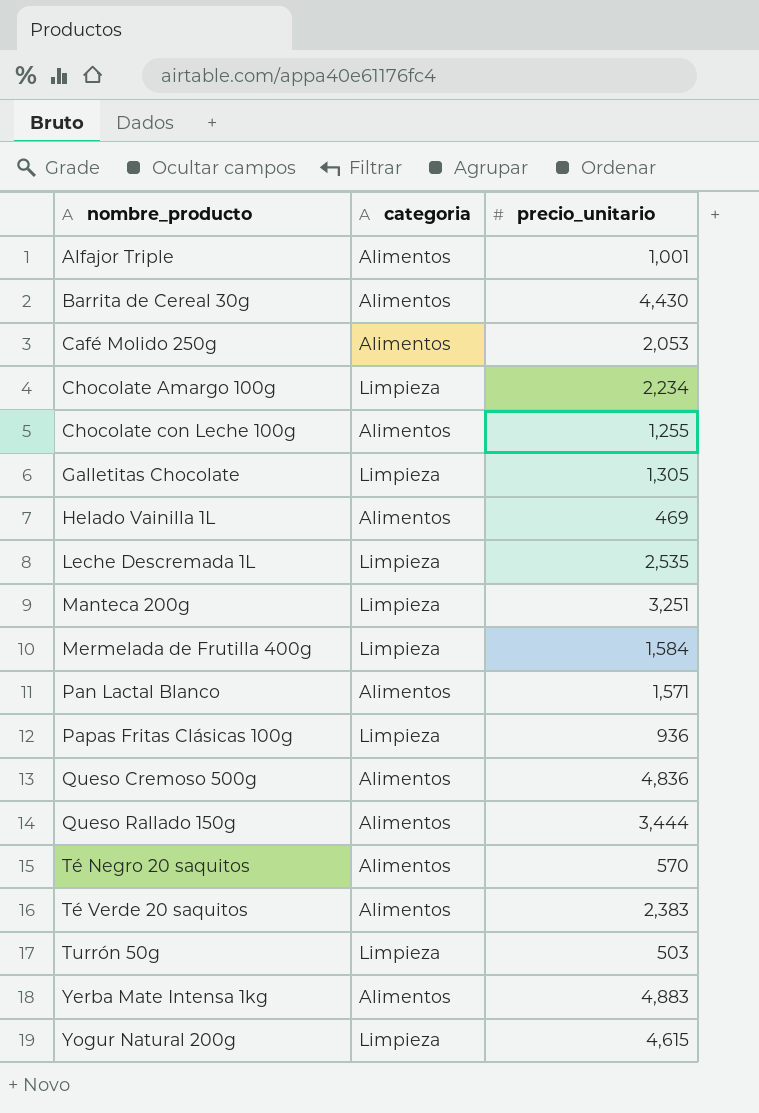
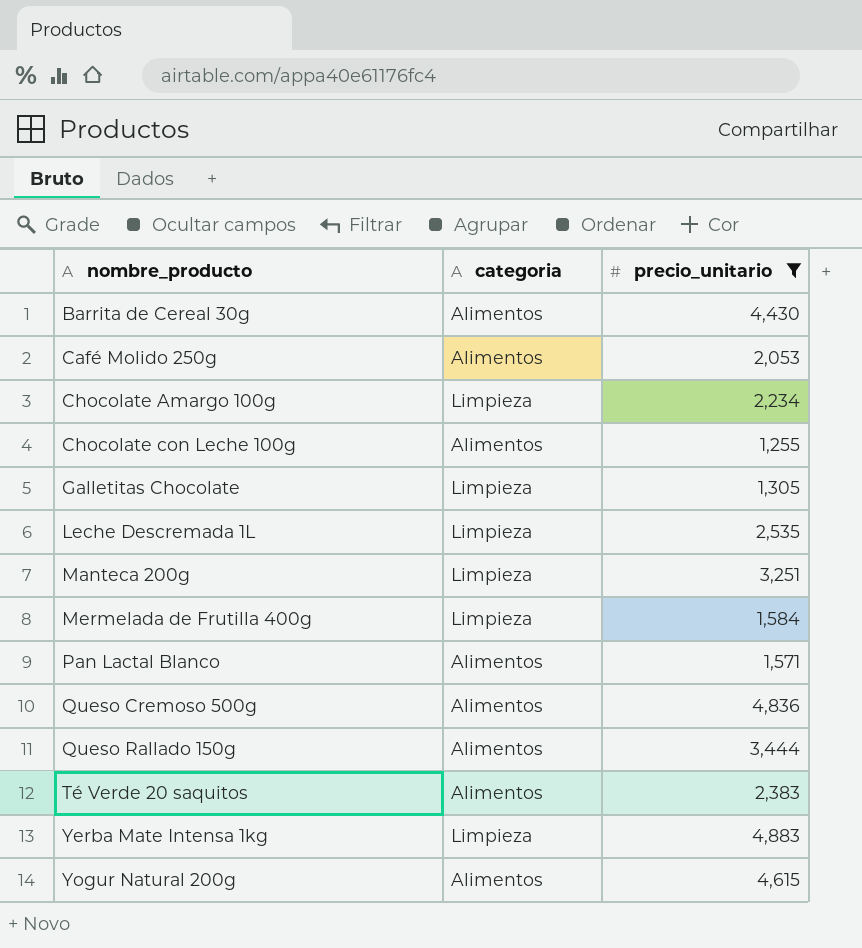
filter: none -> precio_unitario >= 1,255
Yerba Mate Intensa 1kg | categoria: Alimentos -> Limpieza
Yogur Natural 200g | categoria: Limpieza -> Alimentos

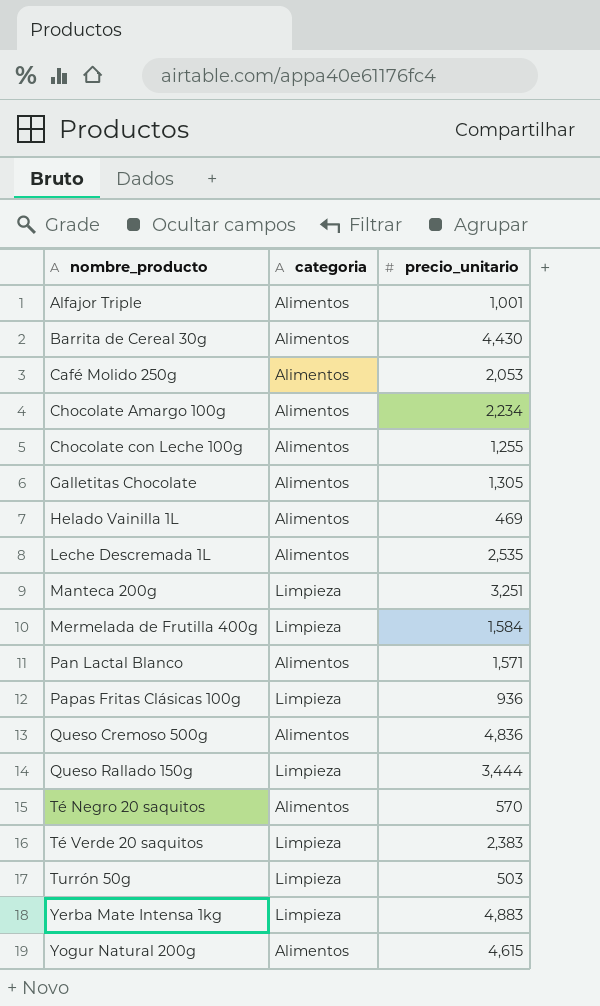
filter: precio_unitario >= 1,255 -> none
Chocolate Amargo 100g | categoria: Limpieza -> Alimentos
Galletitas Chocolate | categoria: Limpieza -> Alimentos
Leche Descremada 1L | categoria: Limpieza -> Alimentos
Queso Rallado 150g | categoria: Alimentos -> Limpieza
Té Verde 20 saquitos | categoria: Alimentos -> Limpieza

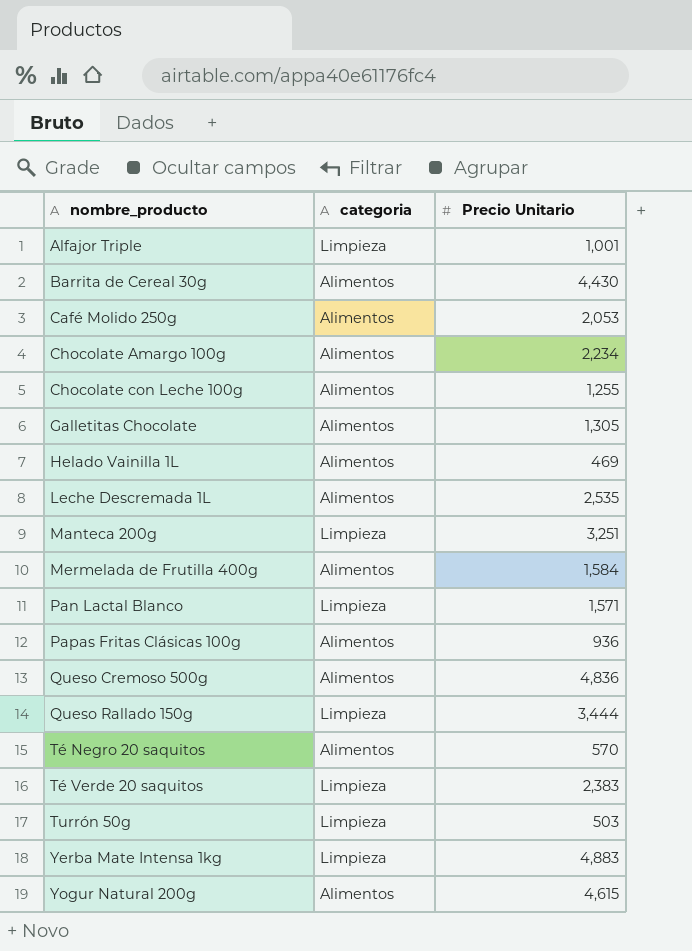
column name: precio_unitario -> Precio Unitario
Alfajor Triple | categoria: Alimentos -> Limpieza
Mermelada de Frutilla 400g | categoria: Limpieza -> Alimentos
Pan Lactal Blanco | categoria: Alimentos -> Limpieza
Papas Fritas Clásicas 100g | categoria: Limpieza -> Alimentos

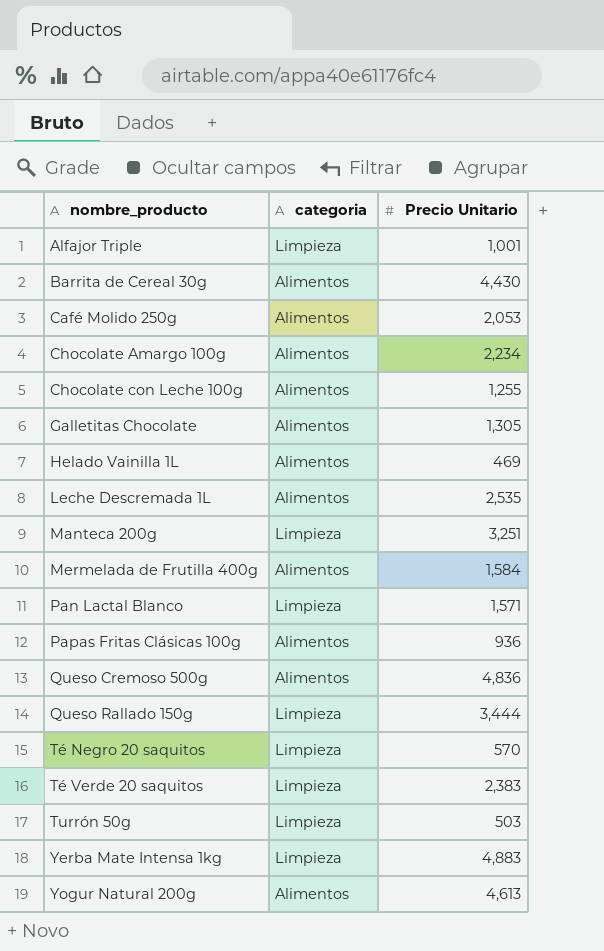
Té Negro 20 saquitos | categoria: Alimentos -> Limpieza
Yogur Natural 200g | Precio Unitario: 4,615 -> 4,613

